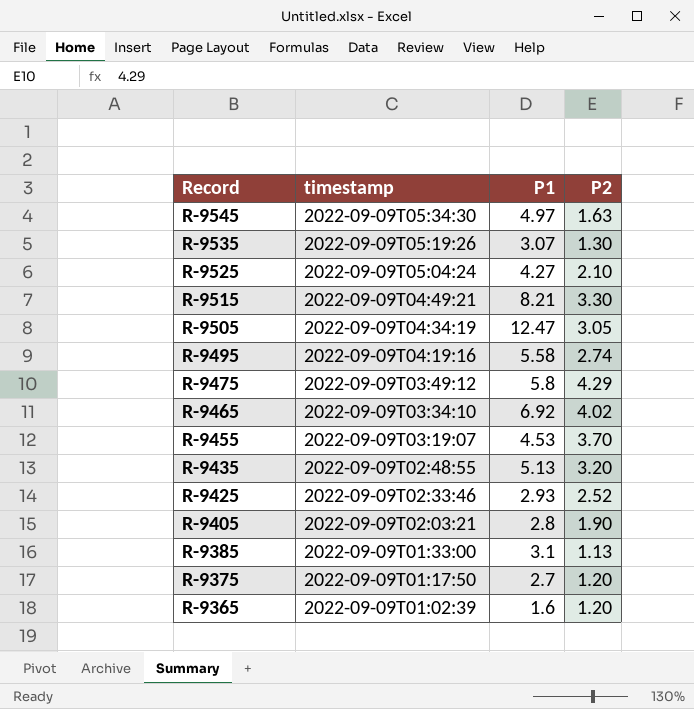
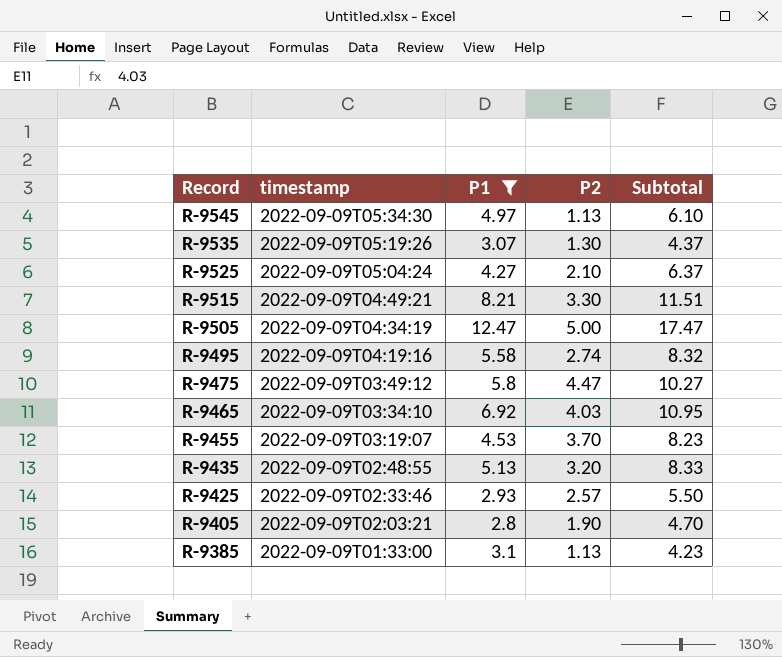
filter: none -> P1 >= 2.8
column Subtotal | formula: none -> [P1] + [P2]
R-9545 | P2: 1.63 -> 1.13
R-9505 | P2: 3.05 -> 5.00
R-9475 | P2: 4.29 -> 4.47
R-9465 | P2: 4.02 -> 4.03
R-9425 | P2: 2.52 -> 2.57

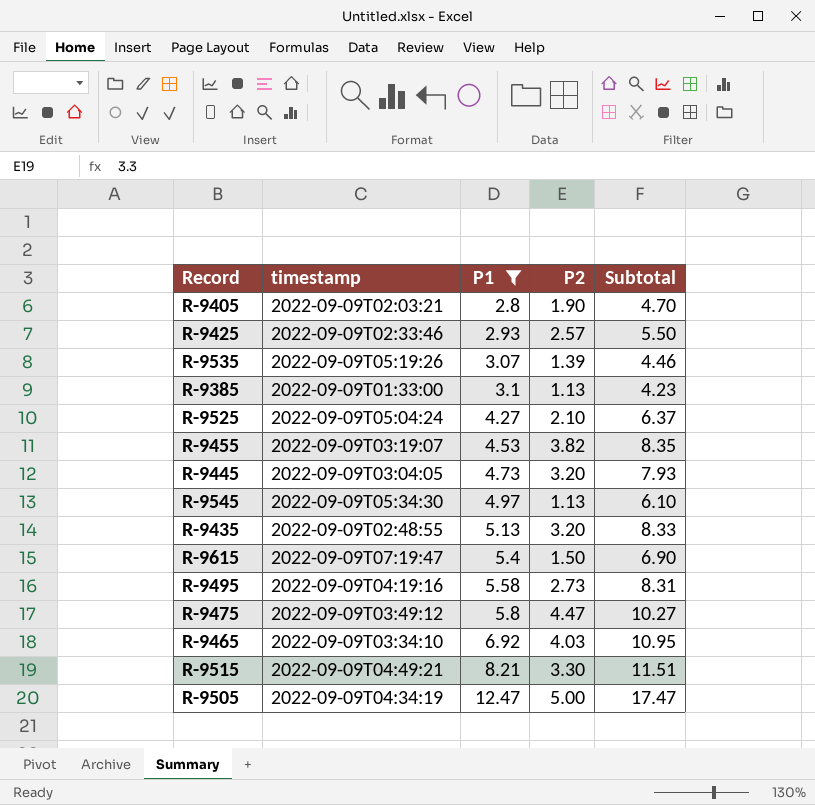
row order: Record descending -> P1 ascending
R-9535 | P2: 1.30 -> 1.39
R-9535 | Subtotal: 4.37 -> 4.46
R-9455 | P2: 3.70 -> 3.82
R-9455 | Subtotal: 8.23 -> 8.35
row R-9445: none -> 2022-09-09T03:04:05 | 4.73 | 3.20 | 7.93
row R-9615: none -> 2022-09-09T07:19:47 | 5.4 | 1.50 | 6.90
R-9495 | P2: 2.74 -> 2.73
R-9495 | Subtotal: 8.32 -> 8.31

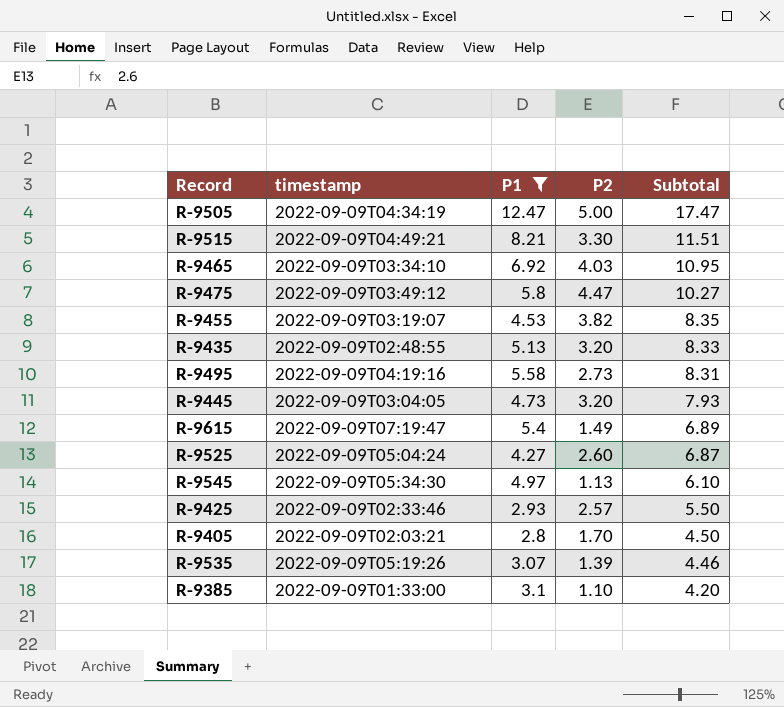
row order: P1 ascending -> Subtotal descending
R-9615 | P2: 1.50 -> 1.49
R-9615 | Subtotal: 6.90 -> 6.89
R-9525 | P2: 2.10 -> 2.60
R-9525 | Subtotal: 6.37 -> 6.87
R-9405 | P2: 1.90 -> 1.70
R-9405 | Subtotal: 4.70 -> 4.50
R-9385 | P2: 1.13 -> 1.10
R-9385 | Subtotal: 4.23 -> 4.20

